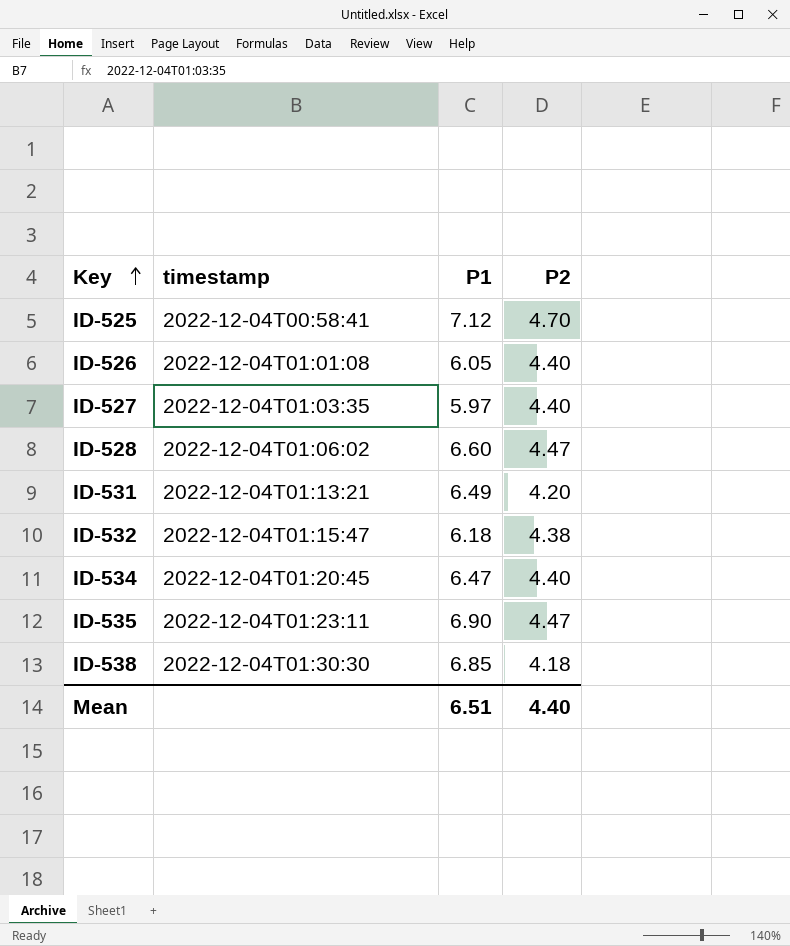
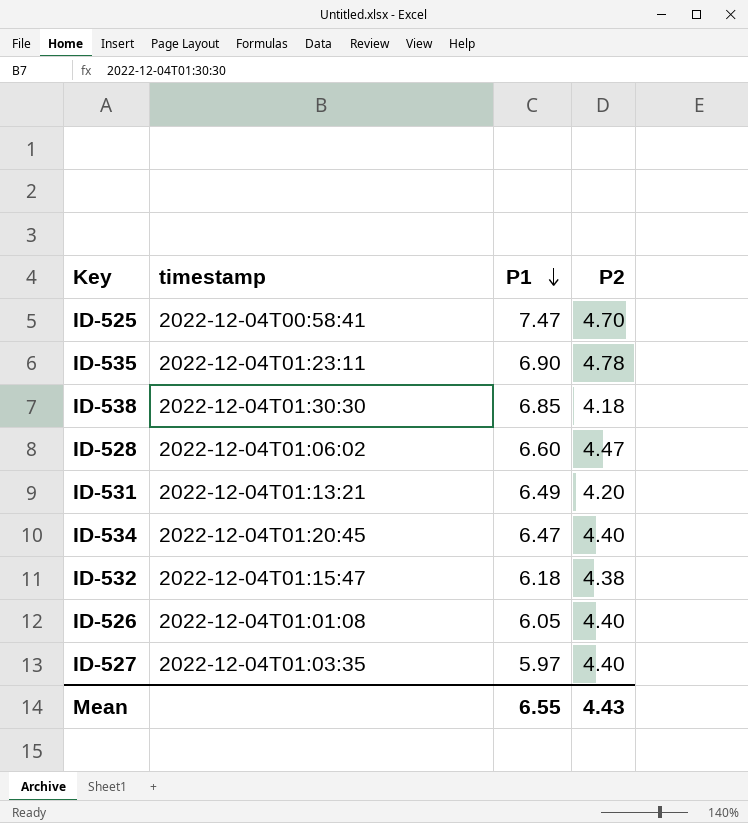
row order: Key ascending -> P1 descending
ID-525 | P1: 7.12 -> 7.47
ID-535 | P2: 4.47 -> 4.78
Mean | P1: 6.51 -> 6.55
Mean | P2: 4.40 -> 4.43

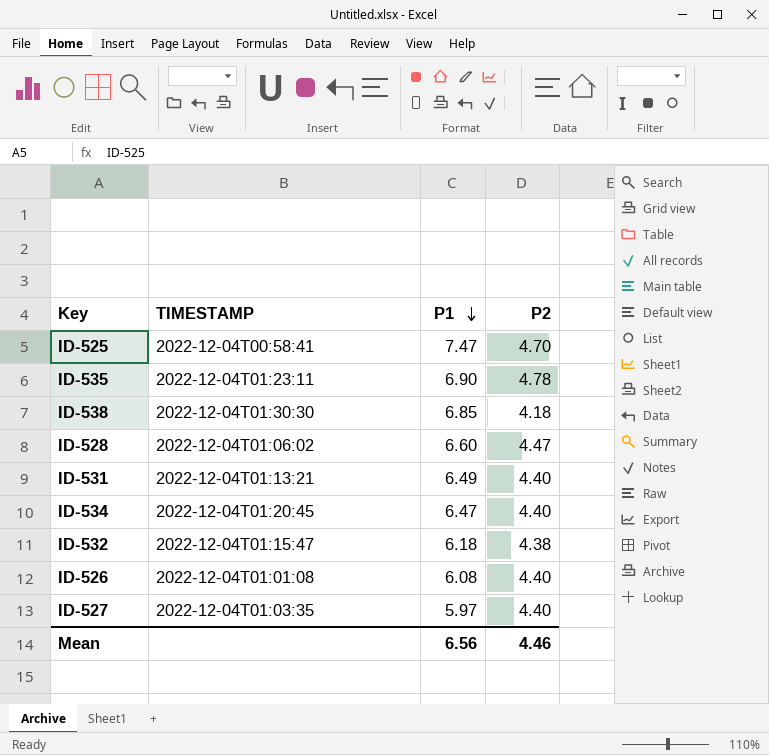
column name: timestamp -> TIMESTAMP
ID-531 | P2: 4.20 -> 4.40
ID-526 | P1: 6.05 -> 6.08
Mean | P1: 6.55 -> 6.56
Mean | P2: 4.43 -> 4.46

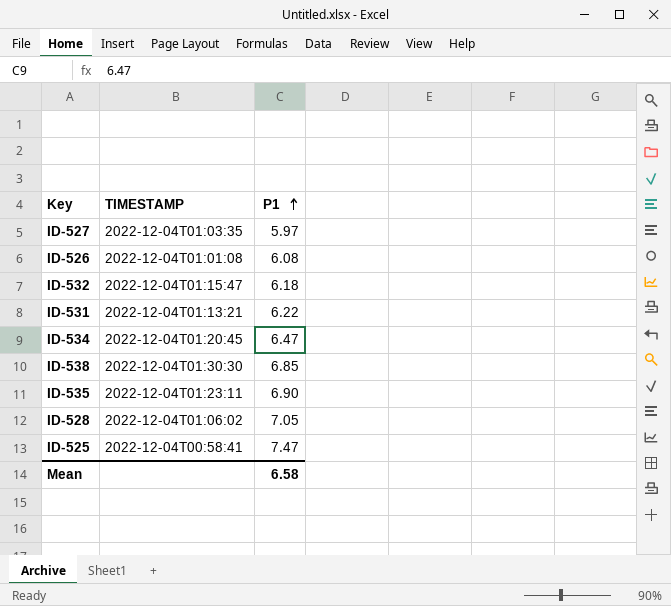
row order: P1 descending -> P1 ascending
column P2 | position: 4 -> none
ID-531 | P1: 6.49 -> 6.22
ID-528 | P1: 6.60 -> 7.05
Mean | P1: 6.56 -> 6.58

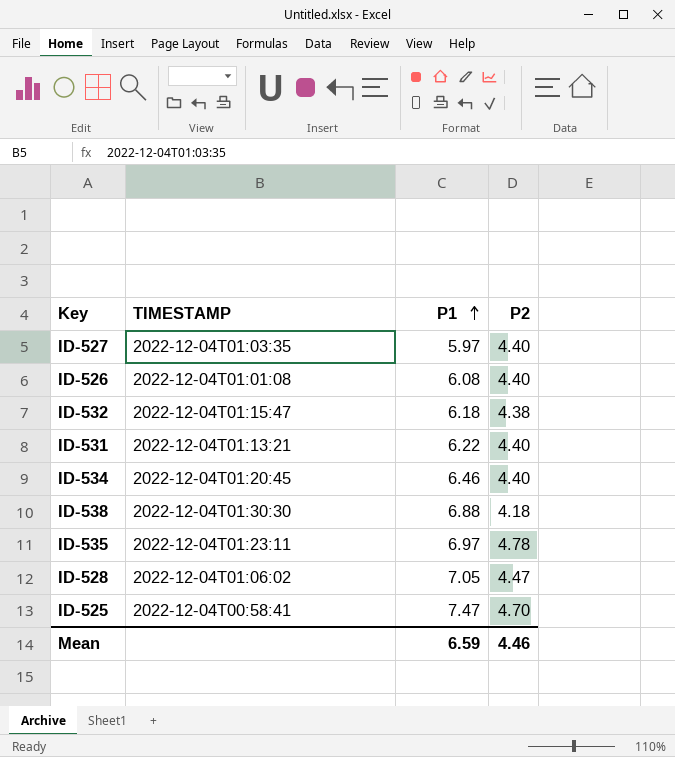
column P2 | position: none -> 4
ID-534 | P1: 6.47 -> 6.46
ID-538 | P1: 6.85 -> 6.88
ID-535 | P1: 6.90 -> 6.97
Mean | P1: 6.58 -> 6.59

